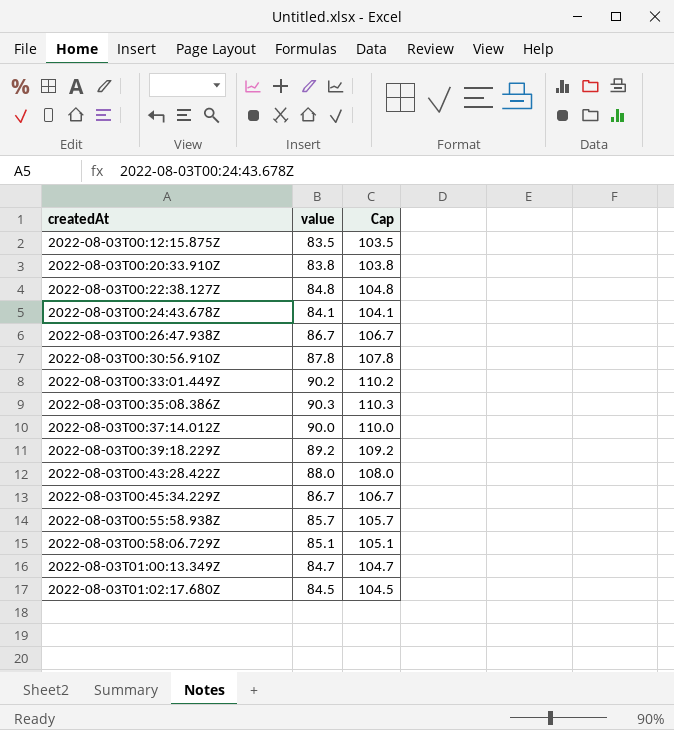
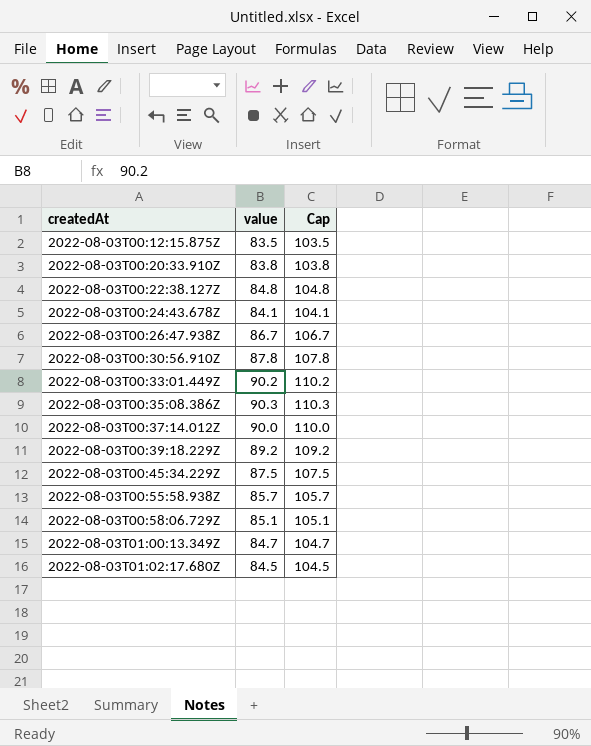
row 2022-08-03T00:43:28.422Z: 88.0 | 108.0 -> none
2022-08-03T00:45:34.229Z | value: 86.7 -> 87.5
2022-08-03T00:45:34.229Z | Cap: 106.7 -> 107.5

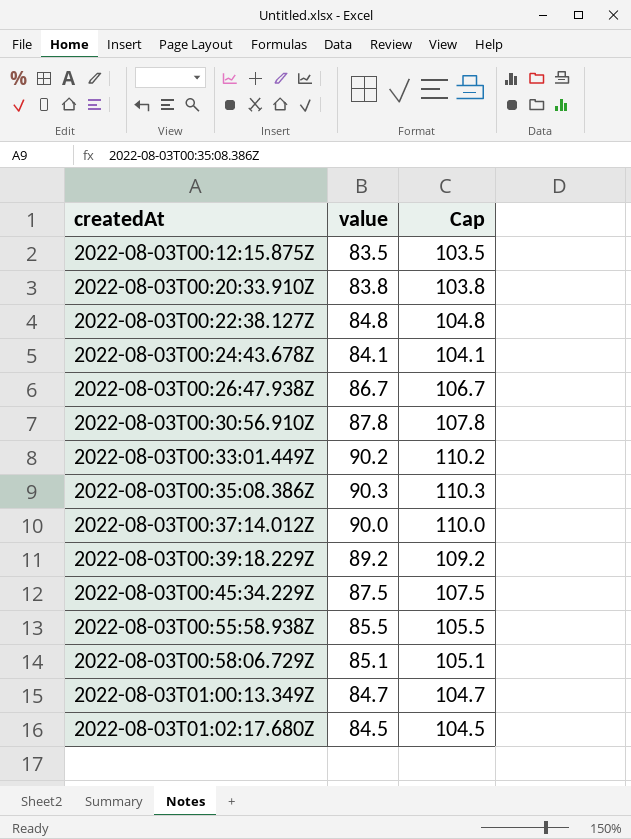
2022-08-03T00:55:58.938Z | value: 85.7 -> 85.5
2022-08-03T00:55:58.938Z | Cap: 105.7 -> 105.5

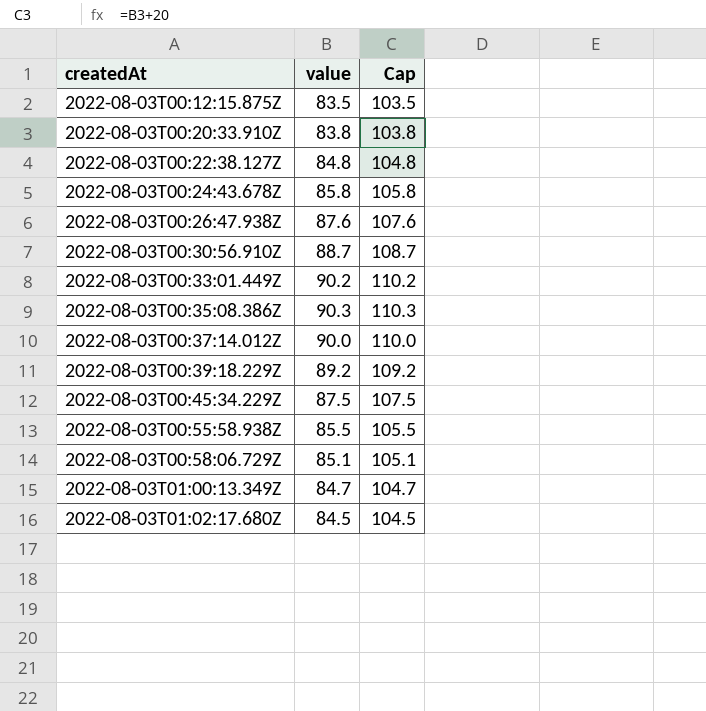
2022-08-03T00:24:43.678Z | value: 84.1 -> 85.8
2022-08-03T00:24:43.678Z | Cap: 104.1 -> 105.8
2022-08-03T00:26:47.938Z | value: 86.7 -> 87.6
2022-08-03T00:26:47.938Z | Cap: 106.7 -> 107.6
2022-08-03T00:30:56.910Z | value: 87.8 -> 88.7
2022-08-03T00:30:56.910Z | Cap: 107.8 -> 108.7

